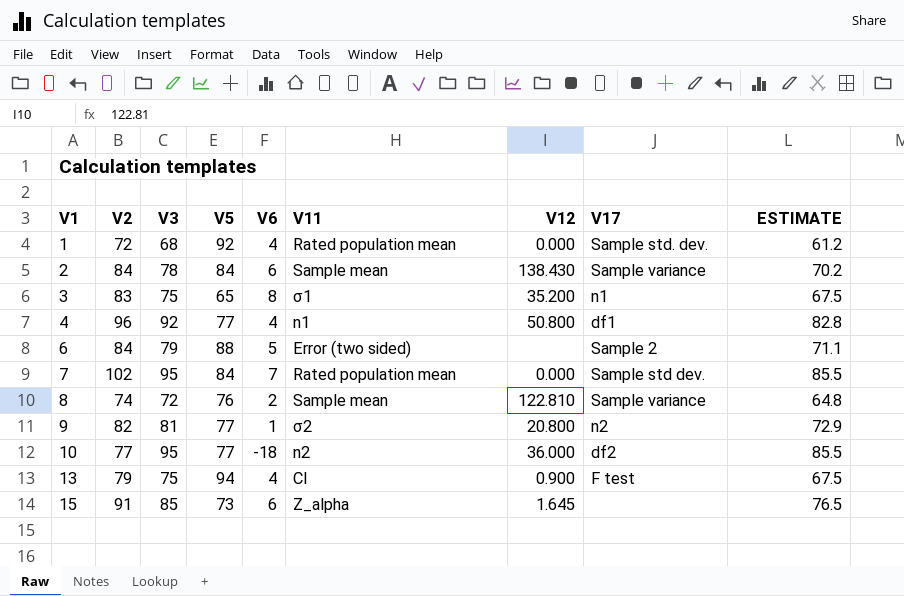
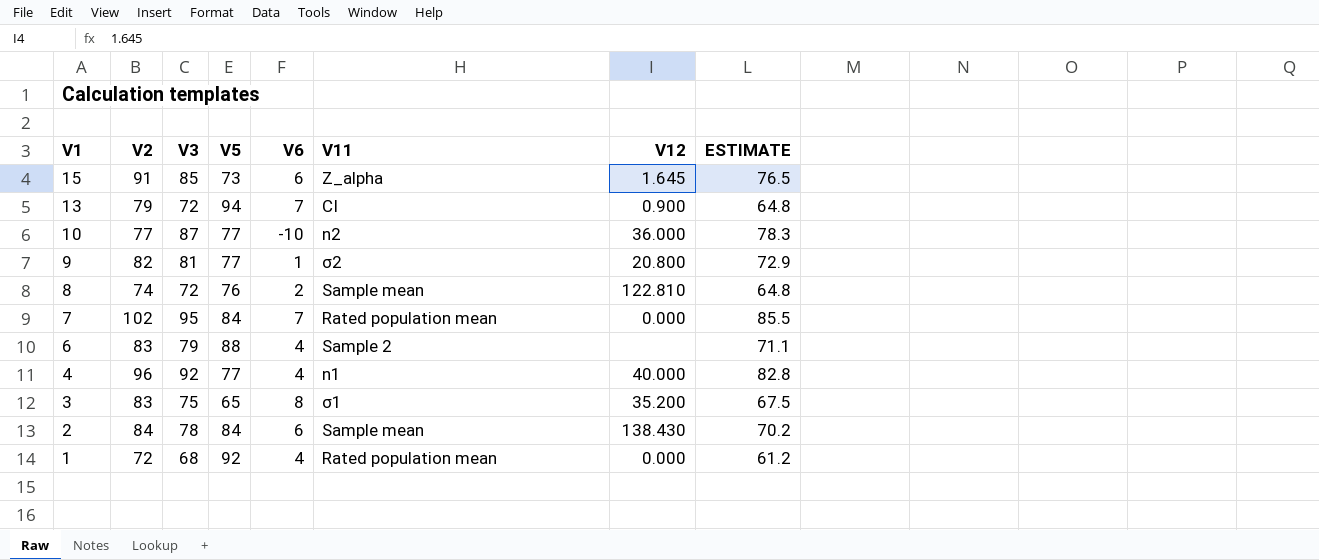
row order: V1 ascending -> V1 descending
column V17 | position: 8 -> none
13 | V3: 75 -> 72
13 | V6: 4 -> 7
13 | ESTIMATE: 67.5 -> 64.8
10 | V3: 95 -> 87
10 | V6: -18 -> -10
10 | ESTIMATE: 85.5 -> 78.3
6 | V2: 84 -> 83
6 | V6: 5 -> 4
6 | V11: Error (two sided) -> Sample 2
4 | V12: 50.800 -> 40.000

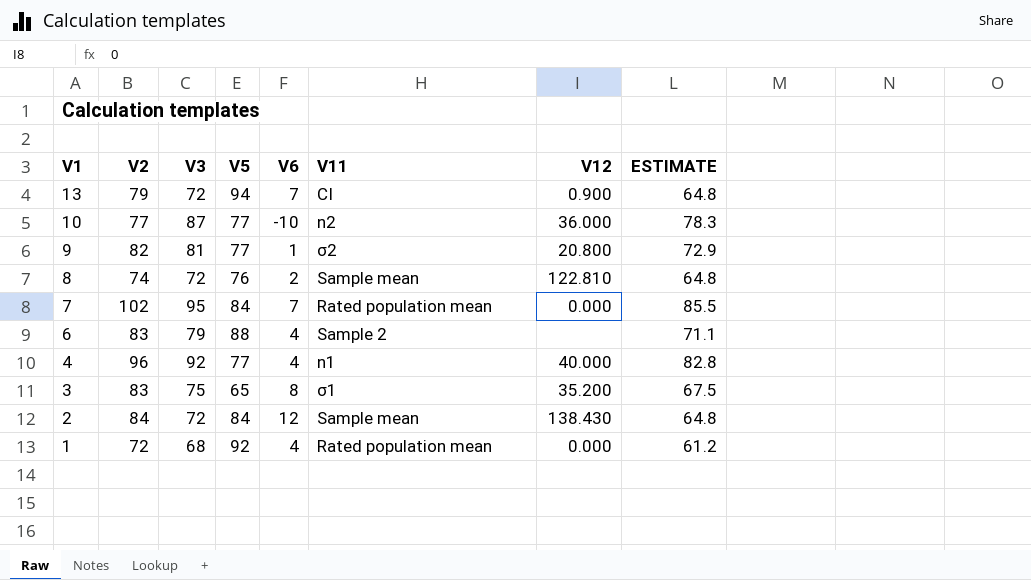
row 15: 91 | 85 | 73 | 6 | Z_alpha | 1.645 | 76.5 -> none
2 | V3: 78 -> 72
2 | V6: 6 -> 12
2 | ESTIMATE: 70.2 -> 64.8

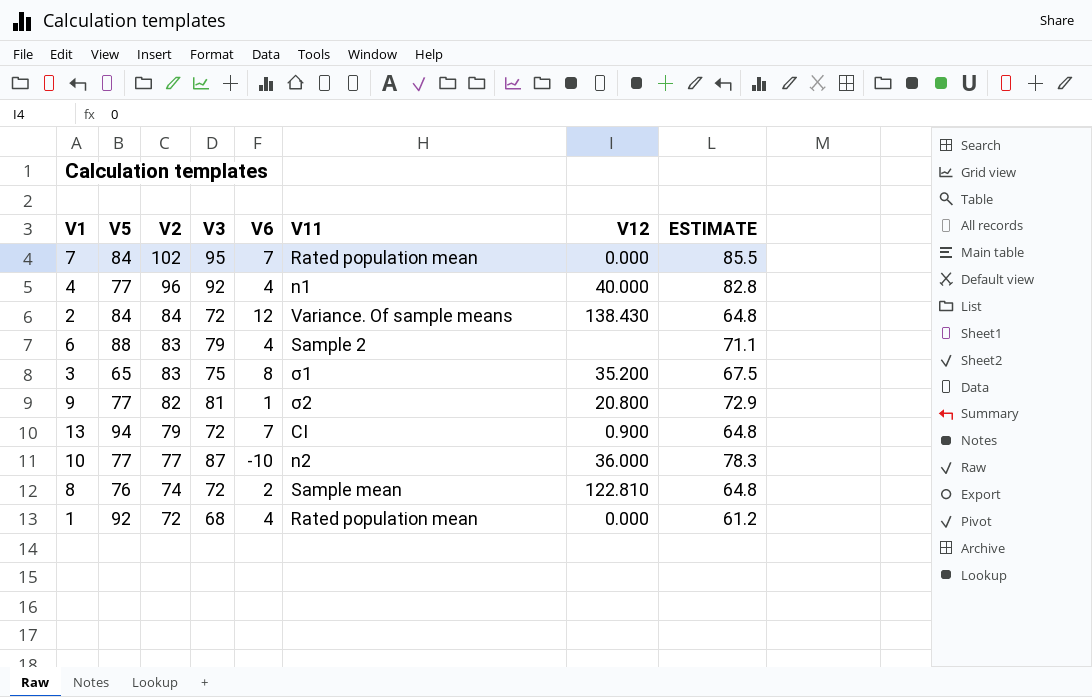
row order: V1 descending -> V2 descending
column V5 | position: 4 -> 2
2 | V11: Sample mean -> Variance. Of sample means

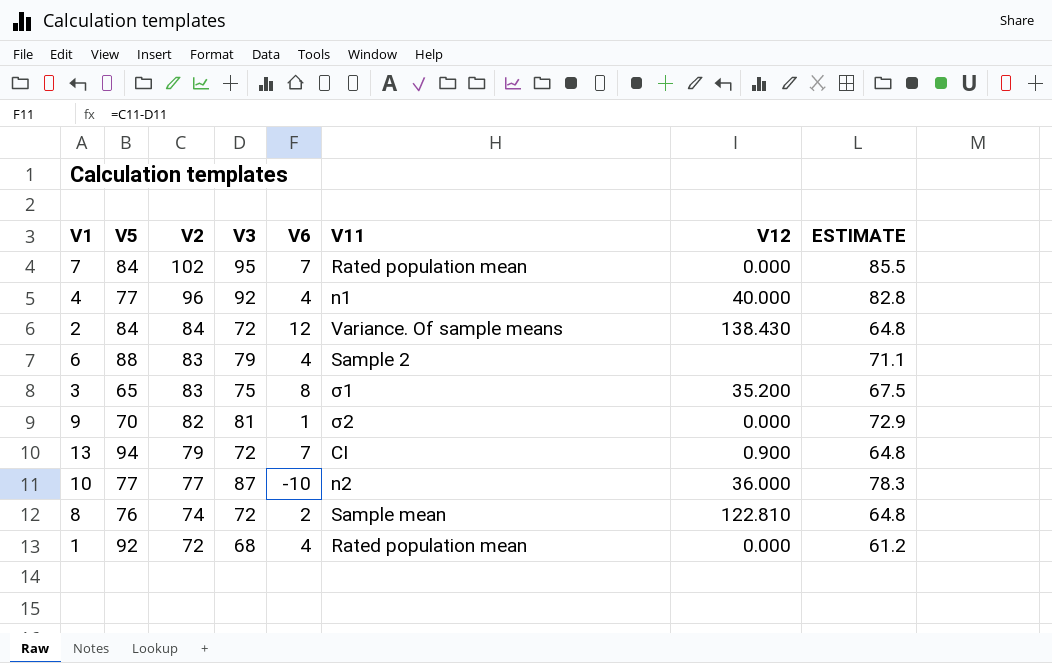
9 | V5: 77 -> 70
9 | V12: 20.800 -> 0.000

